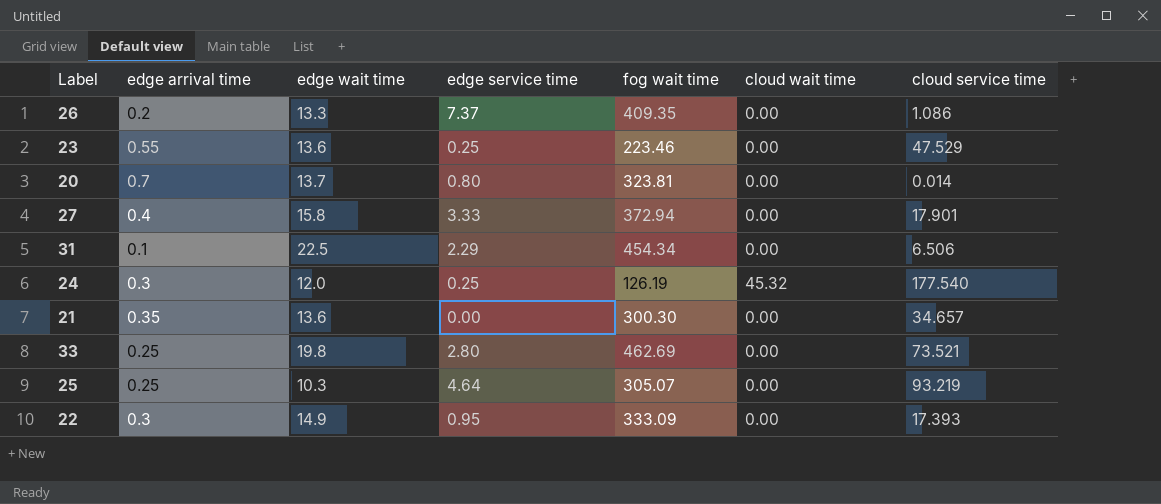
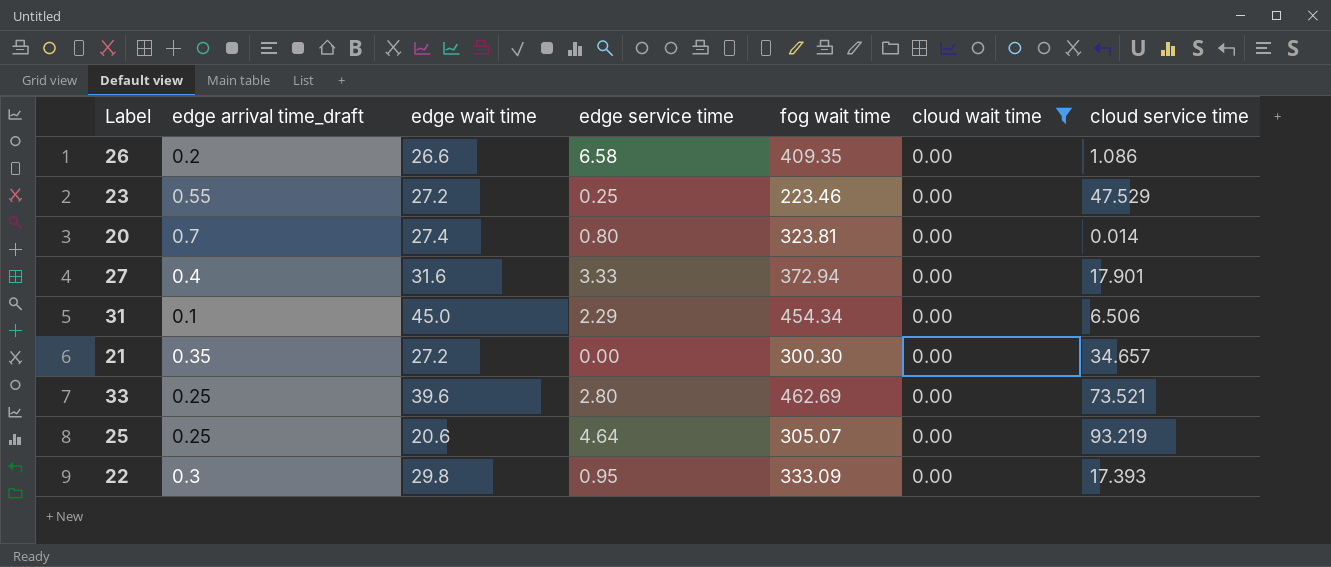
filter: none -> cloud wait time = 0.00
column name: edge arrival time -> edge arrival time_draft
26 | edge wait time: 13.3 -> 26.6
26 | edge service time: 7.37 -> 6.58
23 | edge wait time: 13.6 -> 27.2
20 | edge wait time: 13.7 -> 27.4
27 | edge wait time: 15.8 -> 31.6
31 | edge wait time: 22.5 -> 45.0
21 | edge wait time: 13.6 -> 27.2
33 | edge wait time: 19.8 -> 39.6
25 | edge wait time: 10.3 -> 20.6
22 | edge wait time: 14.9 -> 29.8

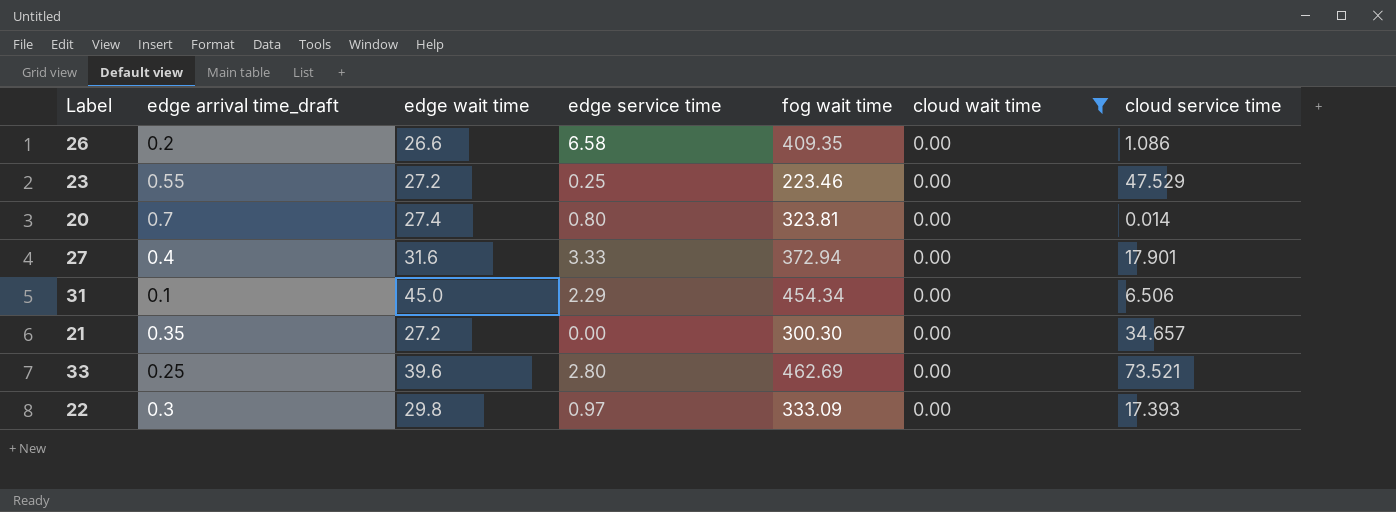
row 25: 0.25 | 20.6 | 4.64 | 305.07 | 0.00 | 93.219 -> none
22 | edge service time: 0.95 -> 0.97

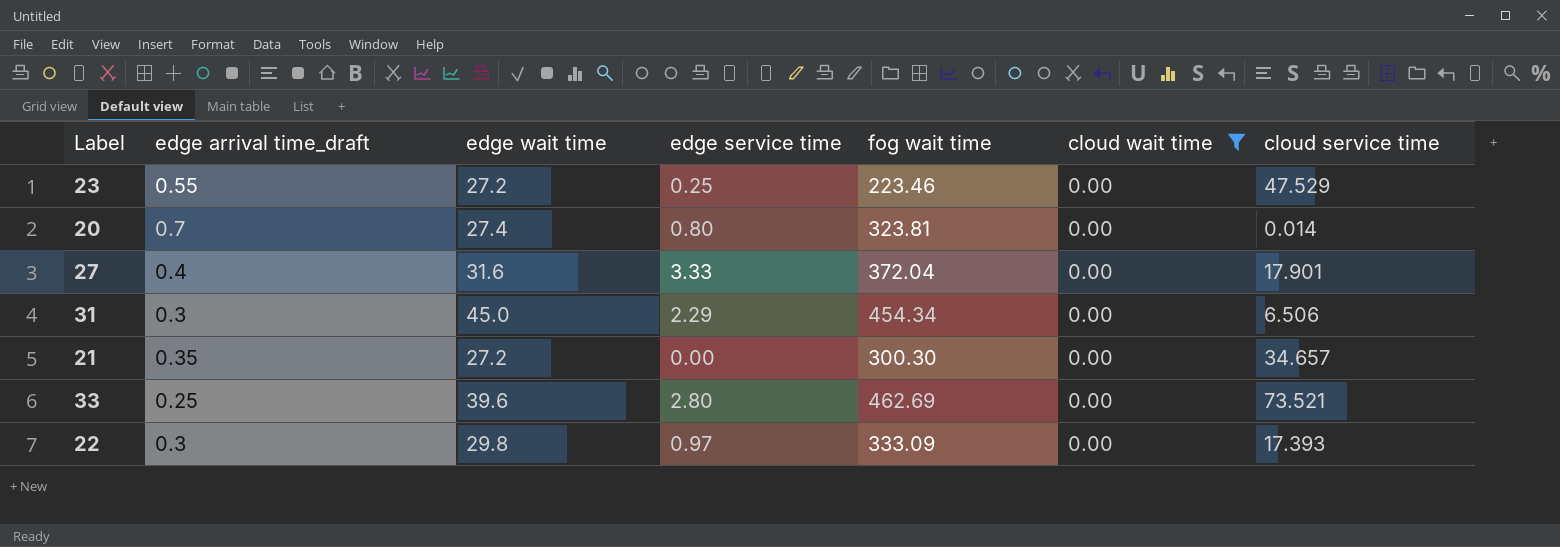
row 26: 0.2 | 26.6 | 6.58 | 409.35 | 0.00 | 1.086 -> none
27 | fog wait time: 372.94 -> 372.04
31 | edge arrival time_draft: 0.1 -> 0.3

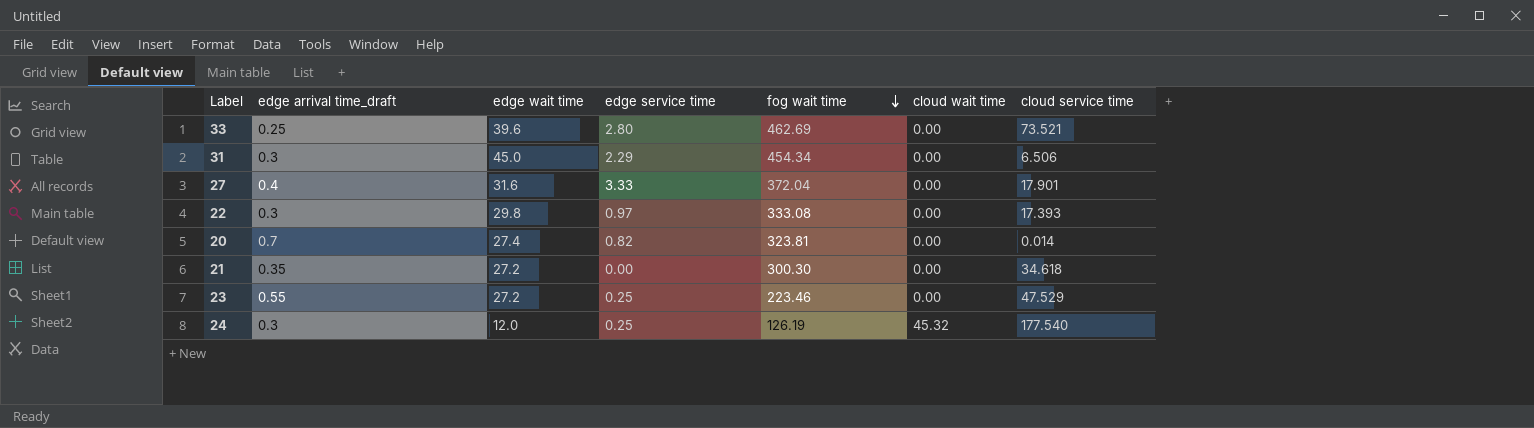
filter: cloud wait time = 0.00 -> none
row order: none -> fog wait time descending
22 | fog wait time: 333.09 -> 333.08
20 | edge service time: 0.80 -> 0.82
21 | cloud service time: 34.657 -> 34.618

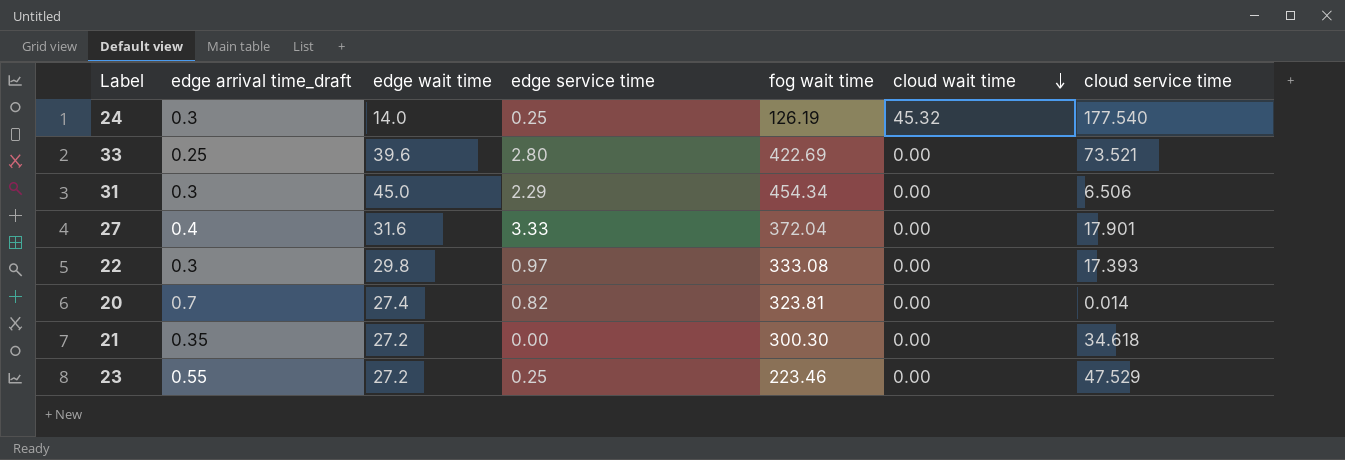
row order: fog wait time descending -> cloud wait time descending
24 | edge wait time: 12.0 -> 14.0
33 | fog wait time: 462.69 -> 422.69

